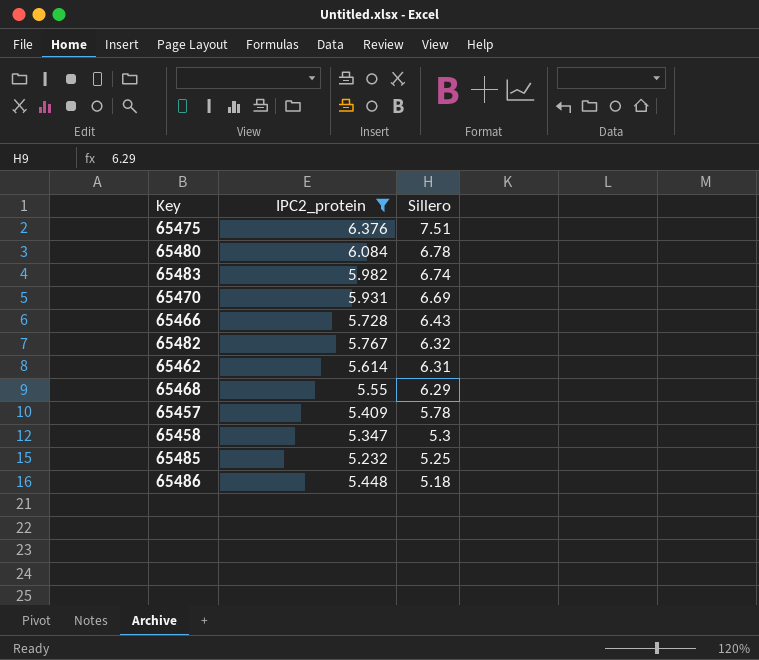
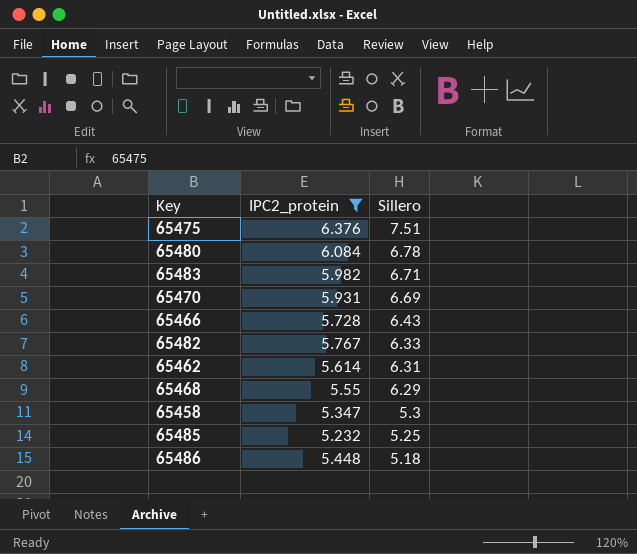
row 65457: 5.409 | 5.78 -> none
65483 | Sillero: 6.74 -> 6.71
65482 | Sillero: 6.32 -> 6.33

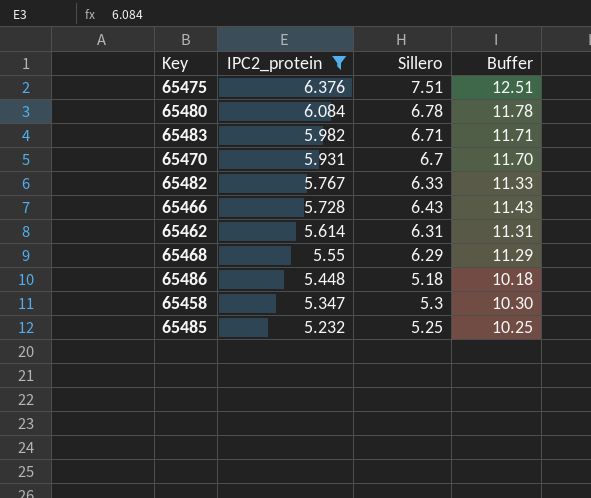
row order: Sillero descending -> IPC2_protein descending
column Buffer | formula: none -> [Sillero] + 5
65470 | Sillero: 6.69 -> 6.7

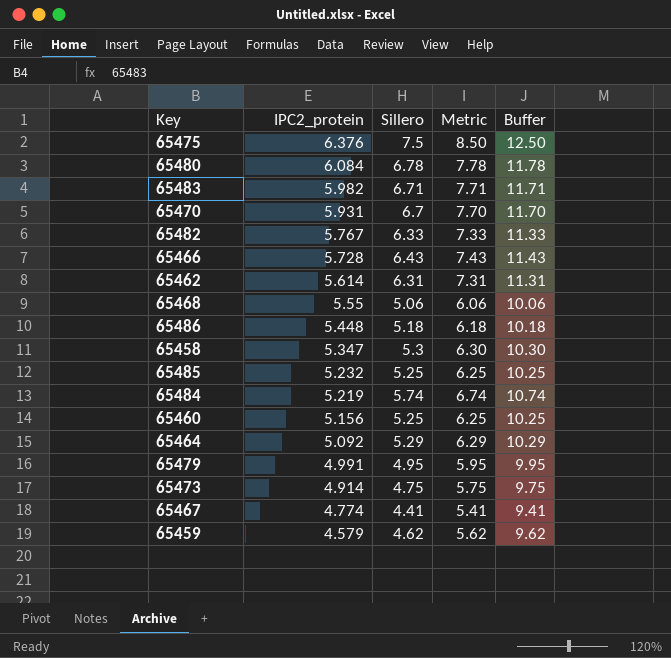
filter: IPC2_protein >= 5.232 -> none
column Metric | formula: none -> [Sillero] + 1
65475 | Sillero: 7.51 -> 7.5
65475 | Buffer: 12.51 -> 12.50
65468 | Sillero: 6.29 -> 5.06
65468 | Buffer: 11.29 -> 10.06

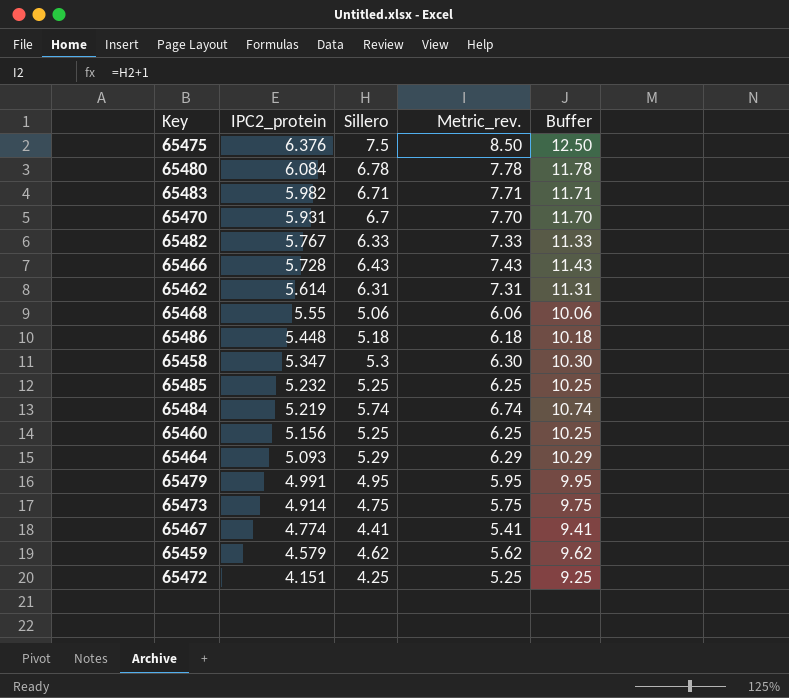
column name: Metric -> Metric_rev.
65464 | IPC2_protein: 5.092 -> 5.093
row 65472: none -> 4.151 | 4.25 | 5.25 | 9.25

